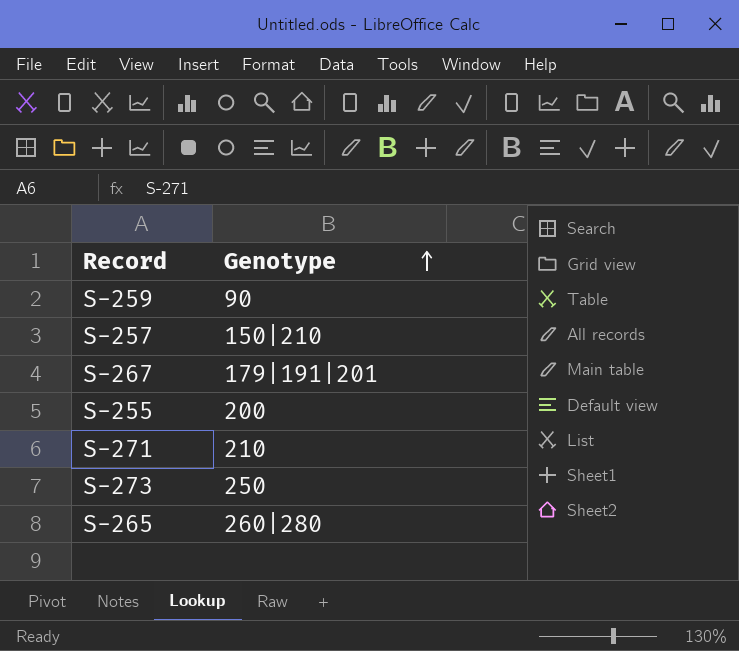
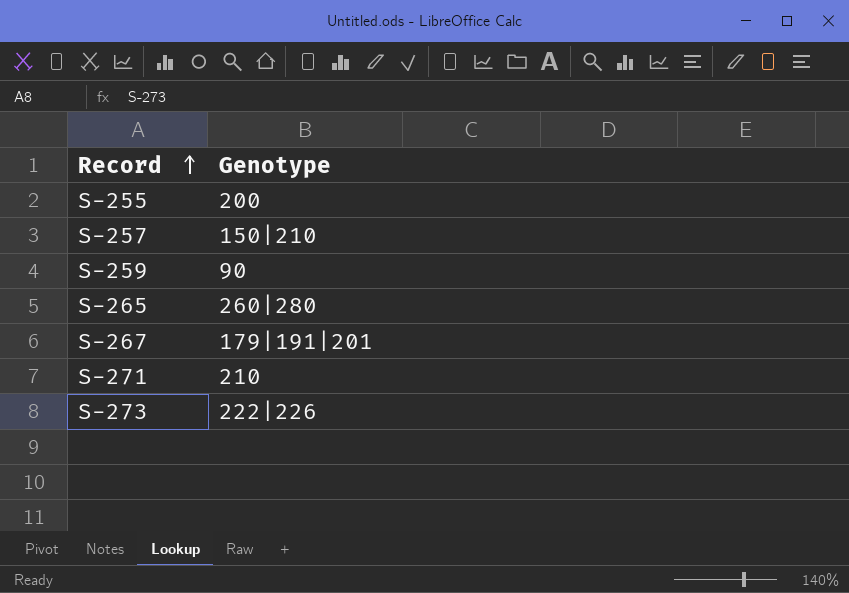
row order: Genotype ascending -> Record ascending
S-273 | Genotype: 250 -> 222|226

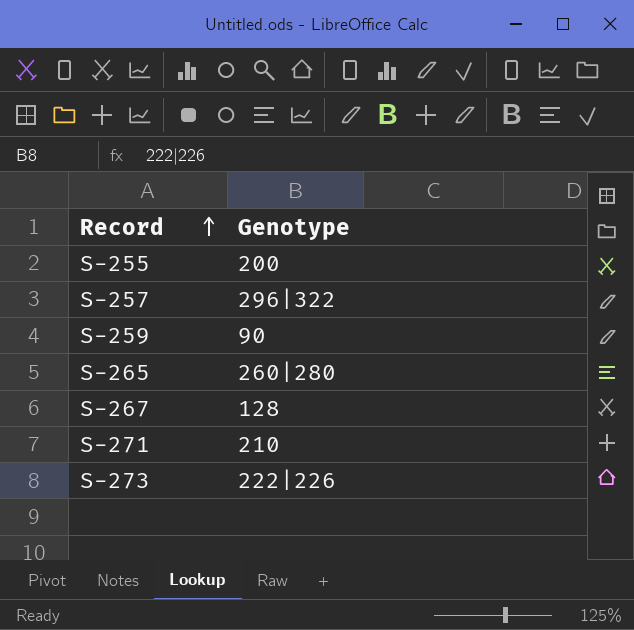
S-257 | Genotype: 150|210 -> 296|322
S-267 | Genotype: 179|191|201 -> 128

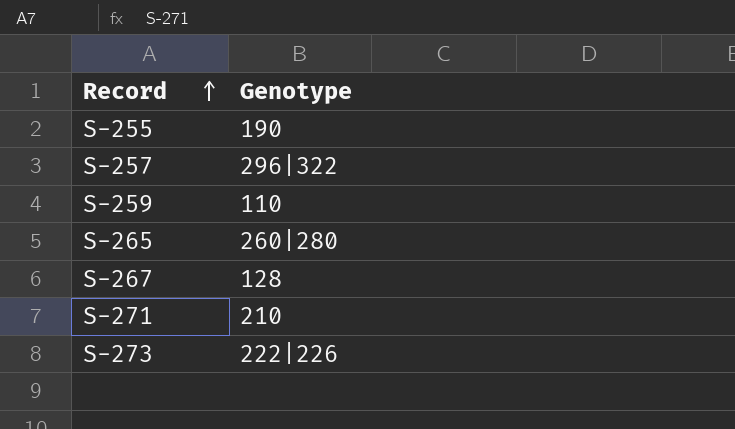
S-255 | Genotype: 200 -> 190
S-259 | Genotype: 90 -> 110

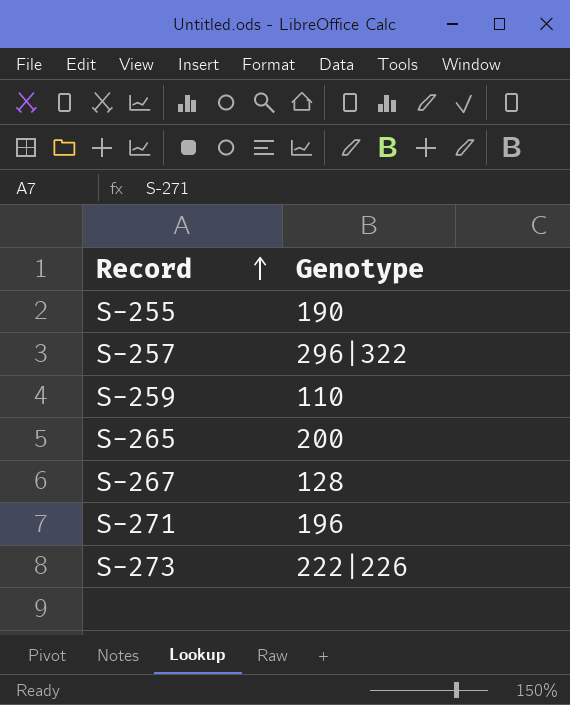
S-265 | Genotype: 260|280 -> 200
S-271 | Genotype: 210 -> 196

